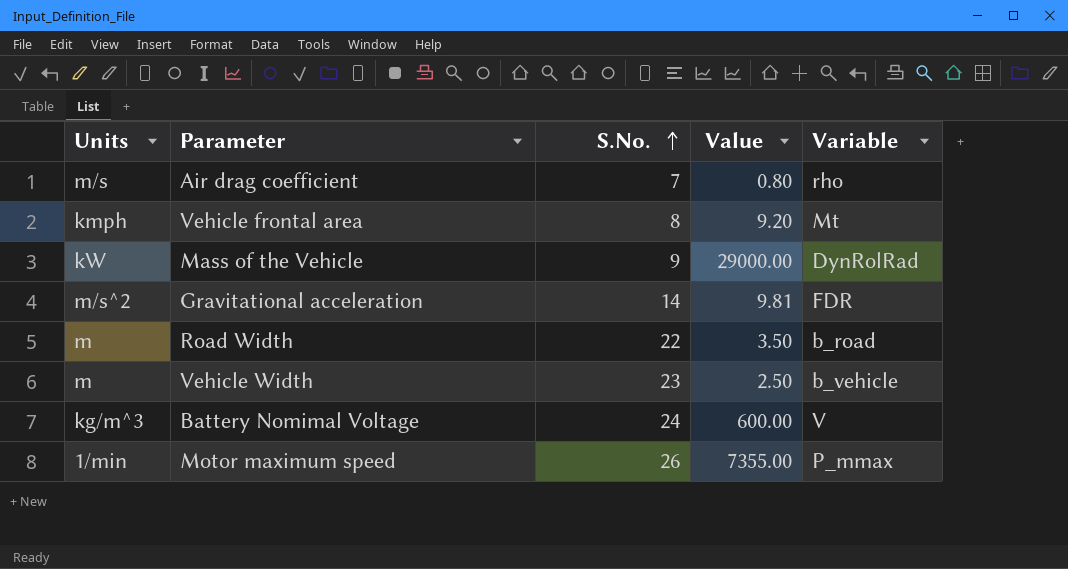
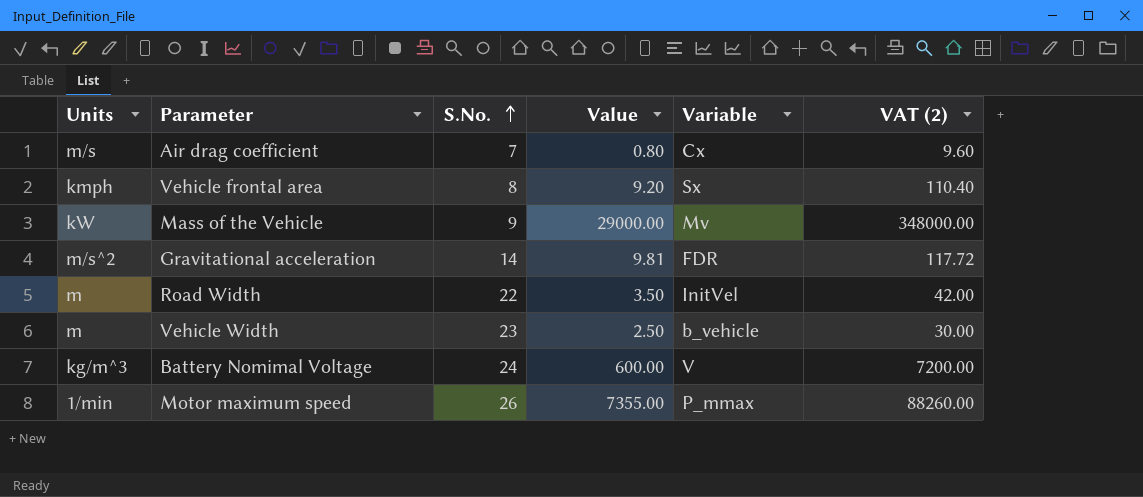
column VAT (2) | formula: none -> [Value] * 12
Air drag coefficient | Variable: rho -> Cx
Vehicle frontal area | Variable: Mt -> Sx
Mass of the Vehicle | Variable: DynRolRad -> Mv
Road Width | Variable: b_road -> InitVel

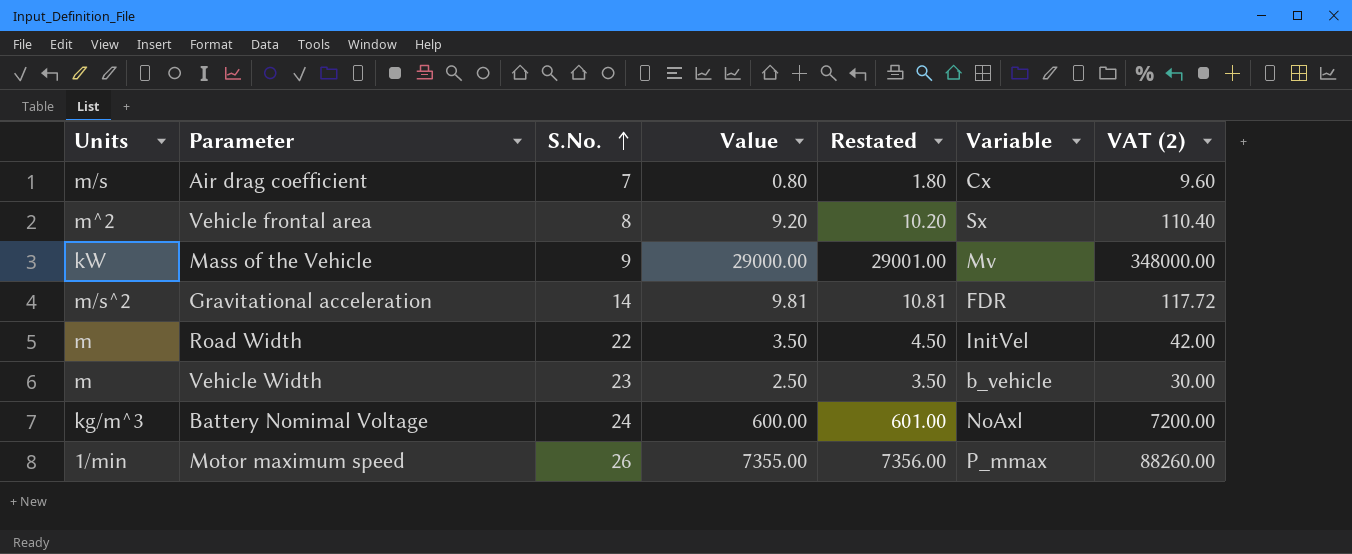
column Restated | formula: none -> [Value] + 1
Vehicle frontal area | Units: kmph -> m^2
Battery Nomimal Voltage | Variable: V -> NoAxl

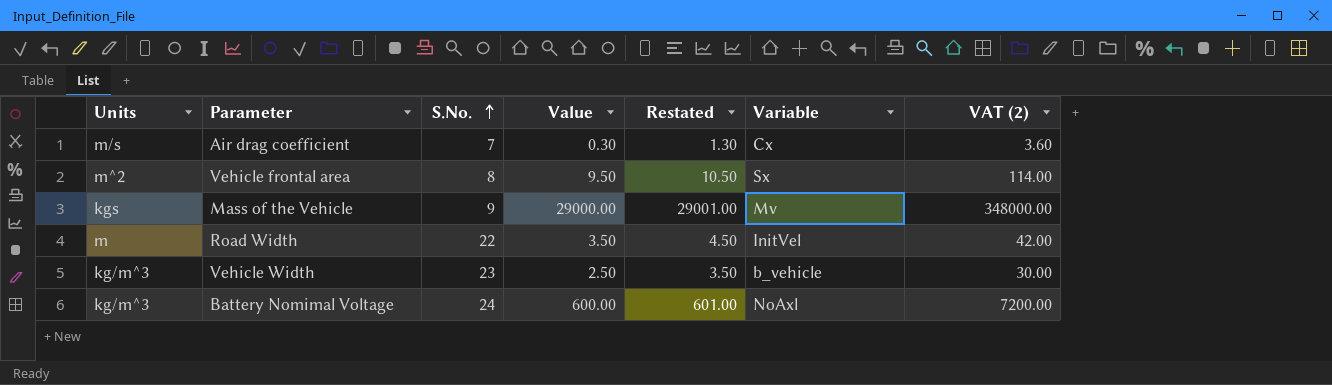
row Gravitational acceleration: m/s^2 | 14 | 9.81 | 10.81 | FDR | 117.72 -> none
row Motor maximum speed: 1/min | 26 | 7355.00 | 7356.00 | P_mmax | 88260.00 -> none
Air drag coefficient | Value: 0.80 -> 0.30
Air drag coefficient | Restated: 1.80 -> 1.30
Air drag coefficient | VAT (2): 9.60 -> 3.60
Vehicle frontal area | Value: 9.20 -> 9.50
Vehicle frontal area | Restated: 10.20 -> 10.50
Vehicle frontal area | VAT (2): 110.40 -> 114.00
Mass of the Vehicle | Units: kW -> kgs
Vehicle Width | Units: m -> kg/m^3

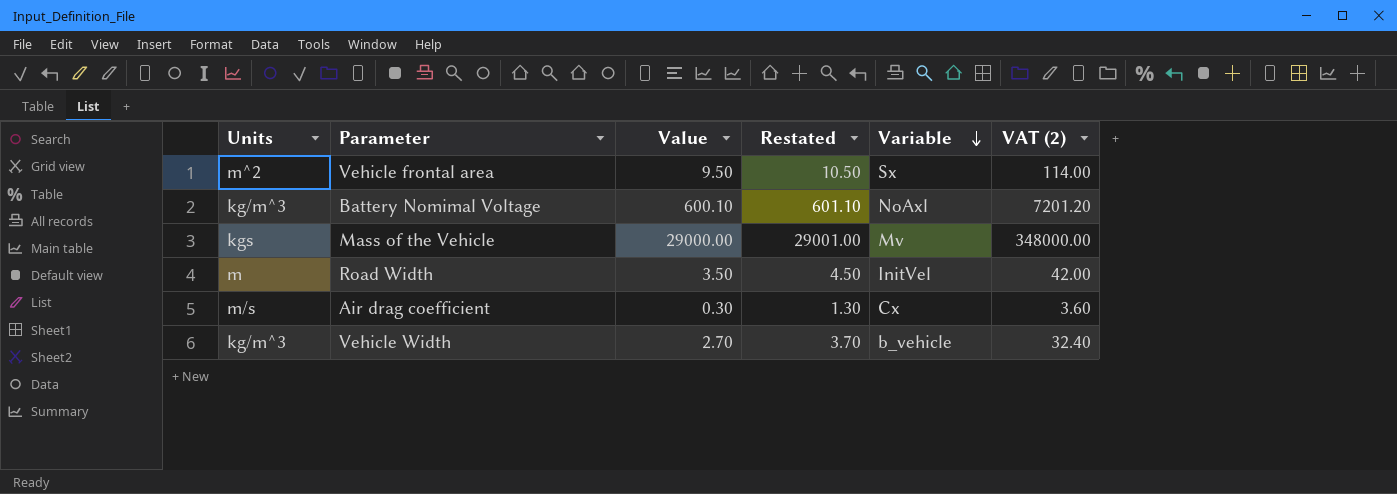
row order: S.No. ascending -> Variable descending
column S.No. | position: 3 -> none
Battery Nomimal Voltage | Value: 600.00 -> 600.10
Battery Nomimal Voltage | Restated: 601.00 -> 601.10
Battery Nomimal Voltage | VAT (2): 7200.00 -> 7201.20
Vehicle Width | Value: 2.50 -> 2.70
Vehicle Width | Restated: 3.50 -> 3.70
Vehicle Width | VAT (2): 30.00 -> 32.40

